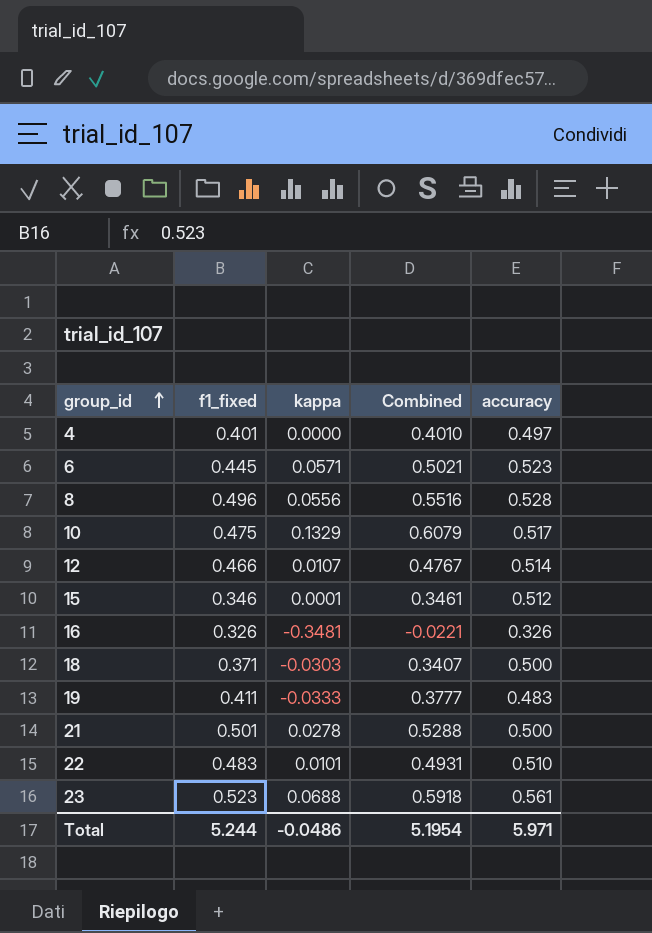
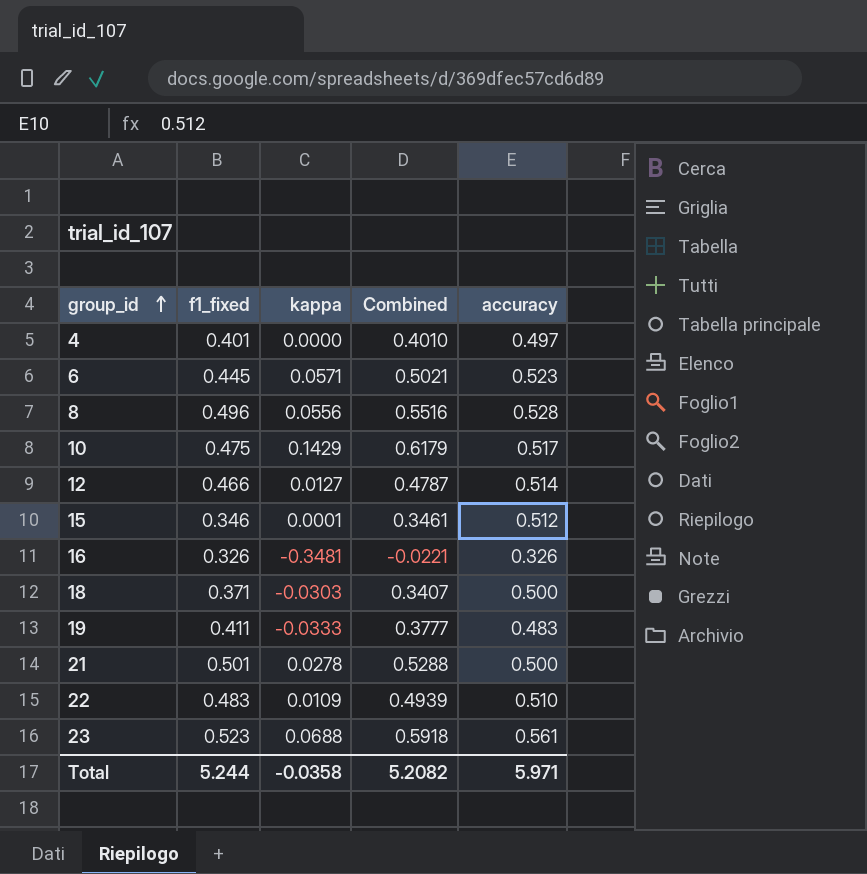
10 | kappa: 0.1329 -> 0.1429
10 | Combined: 0.6079 -> 0.6179
12 | kappa: 0.0107 -> 0.0127
12 | Combined: 0.4767 -> 0.4787
22 | kappa: 0.0101 -> 0.0109
22 | Combined: 0.4931 -> 0.4939
Total | kappa: -0.0486 -> -0.0358
Total | Combined: 5.1954 -> 5.2082

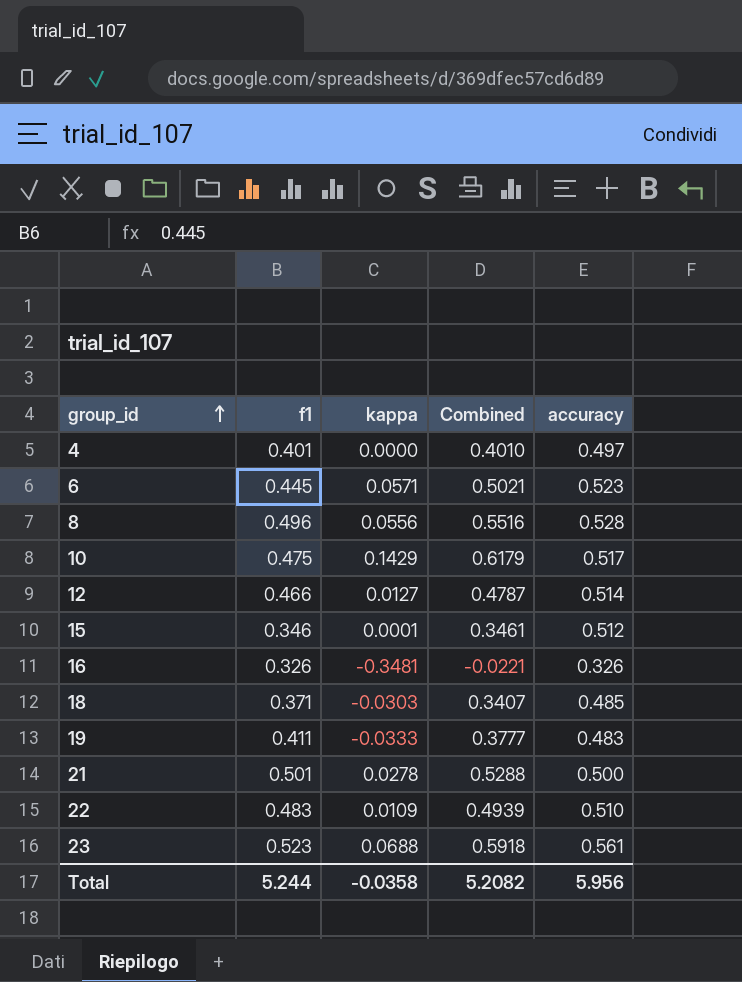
column name: f1_fixed -> f1
18 | accuracy: 0.500 -> 0.485
Total | accuracy: 5.971 -> 5.956

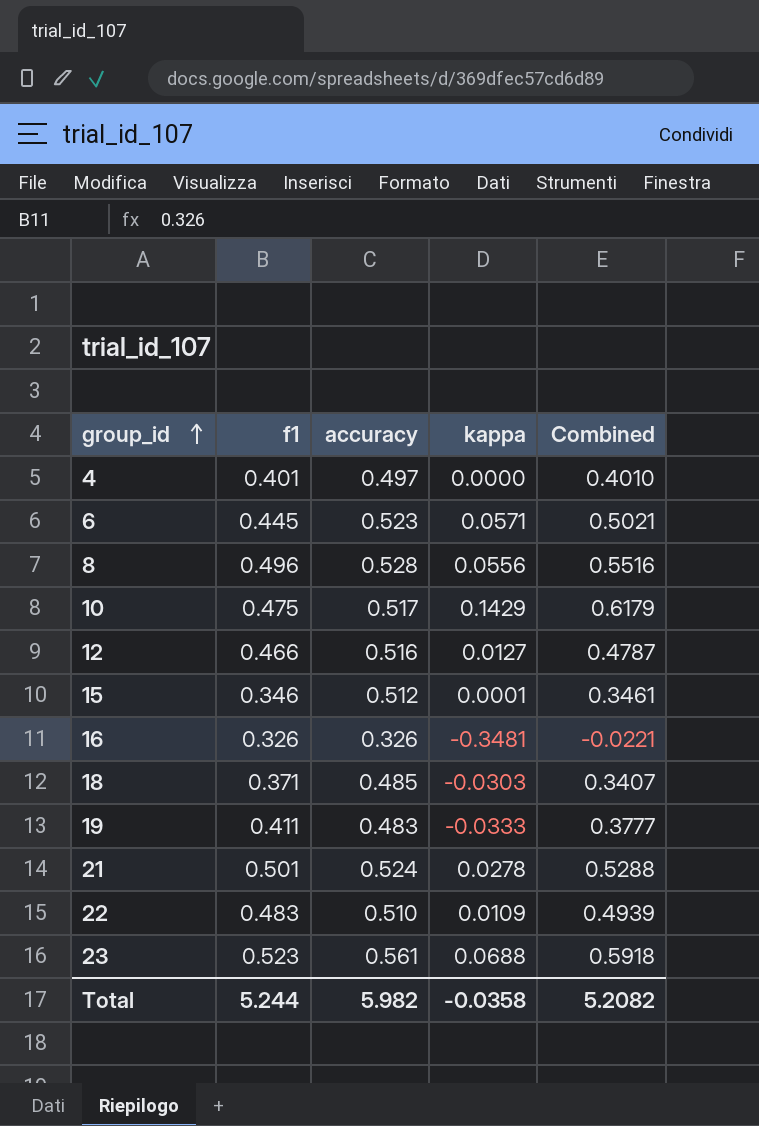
column accuracy | position: 5 -> 3
12 | accuracy: 0.514 -> 0.516
21 | accuracy: 0.500 -> 0.524
Total | accuracy: 5.956 -> 5.982

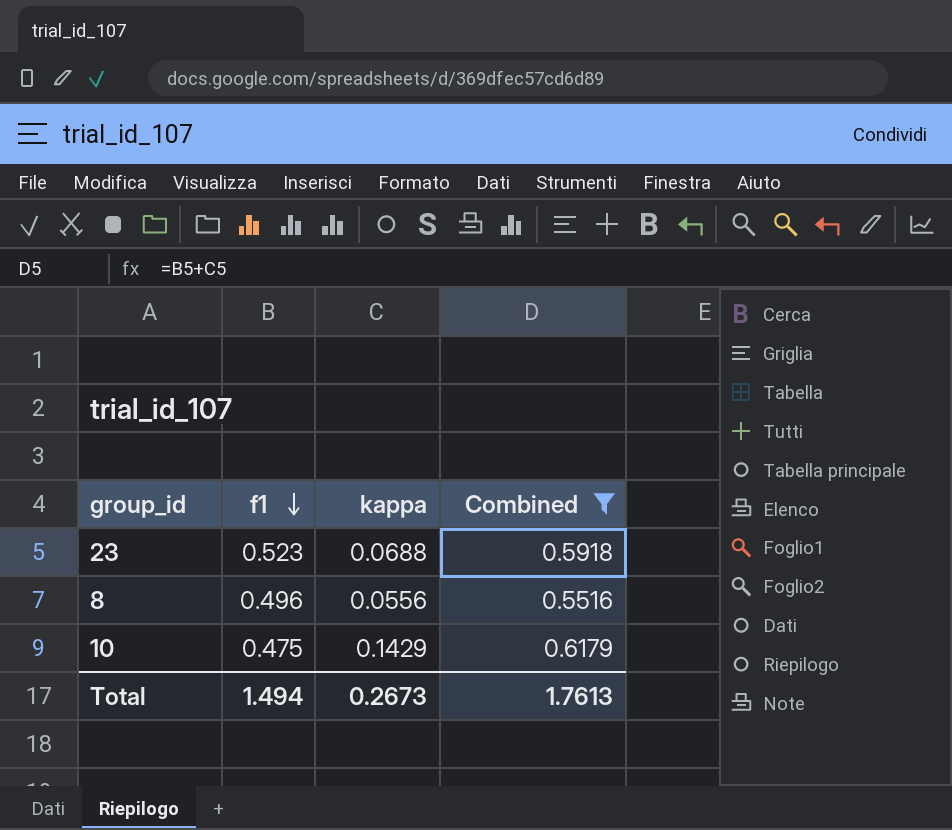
filter: none -> Combined >= 0.5516
row order: group_id ascending -> f1 descending
column accuracy | position: 3 -> none
Total | f1: 5.244 -> 1.494
Total | kappa: -0.0358 -> 0.2673
Total | Combined: 5.2082 -> 1.7613

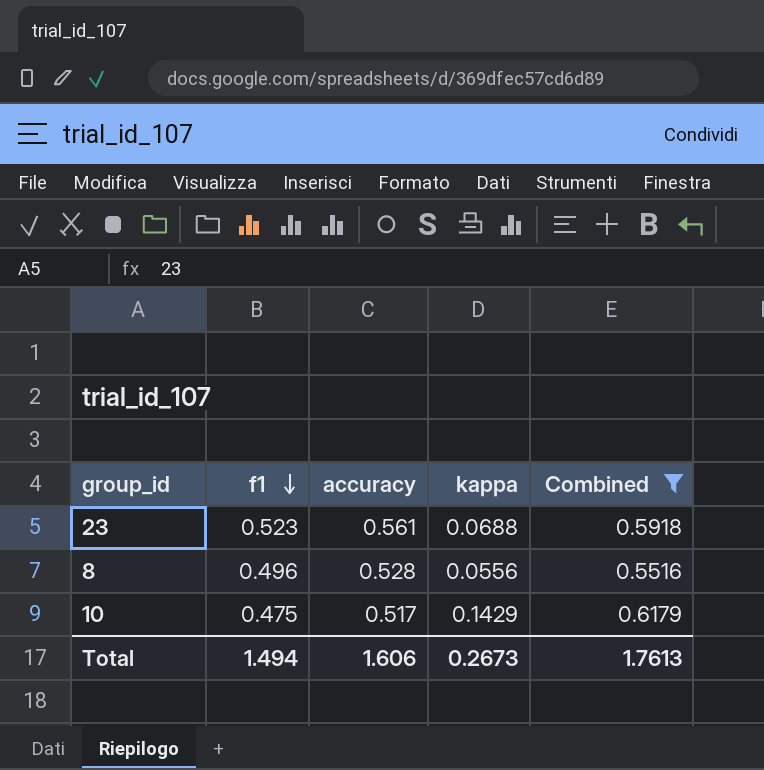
column accuracy | position: none -> 3

